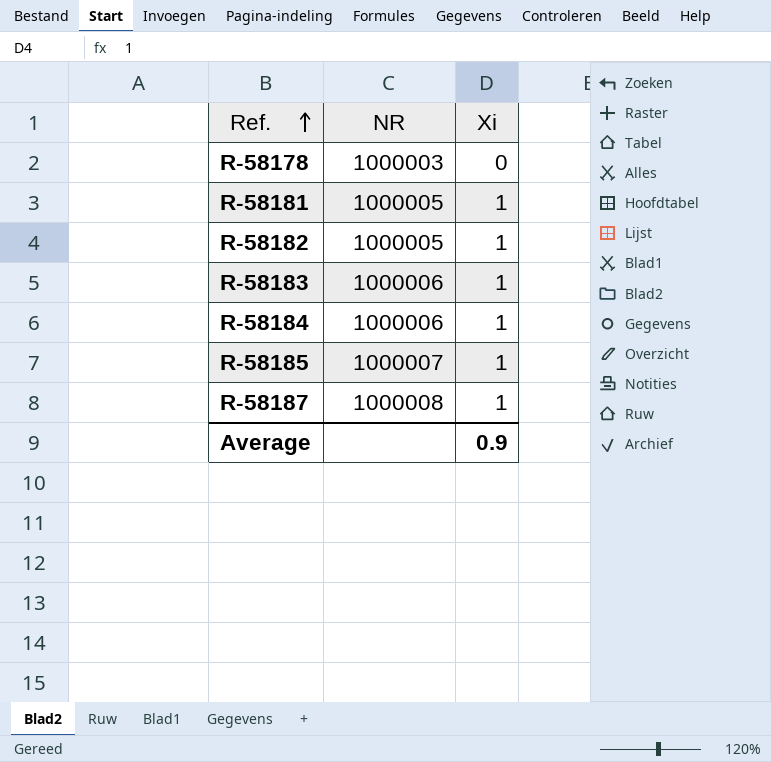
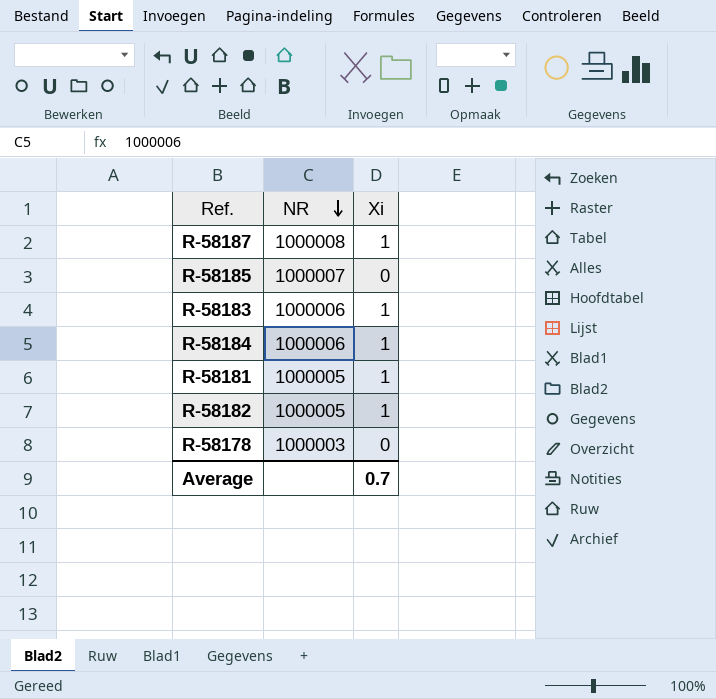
row order: Ref. ascending -> NR descending
R-58185 | Xi: 1 -> 0
Average | Xi: 0.9 -> 0.7

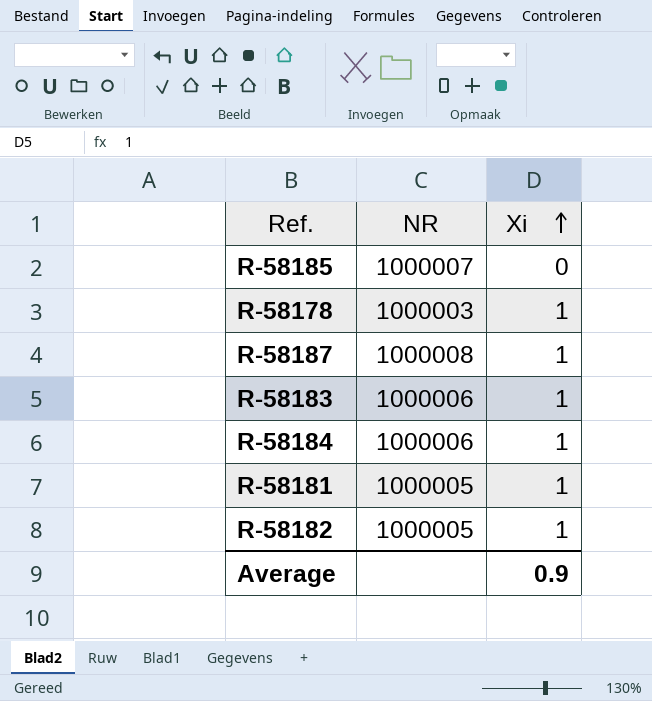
row order: NR descending -> Xi ascending
R-58178 | Xi: 0 -> 1
Average | Xi: 0.7 -> 0.9

